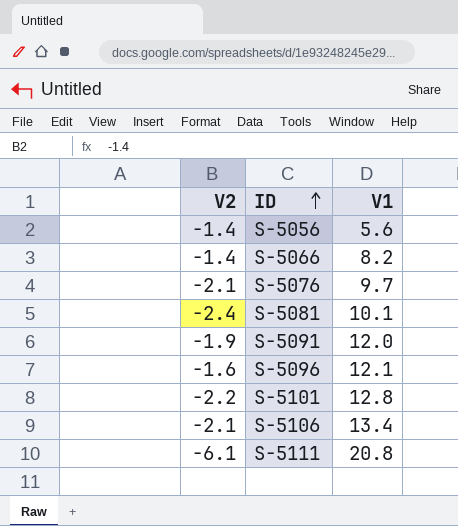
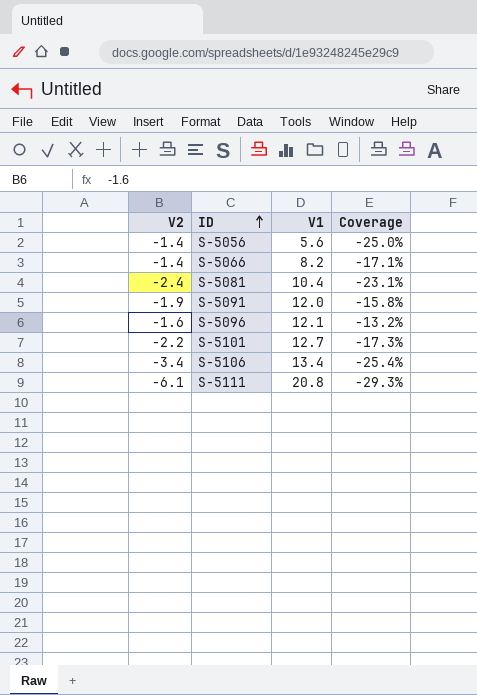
column Coverage | formula: none -> [V2] / [V1]
row S-5076: -2.1 | 9.7 -> none
S-5081 | V1: 10.1 -> 10.4
S-5101 | V1: 12.8 -> 12.7
S-5106 | V2: -2.1 -> -3.4

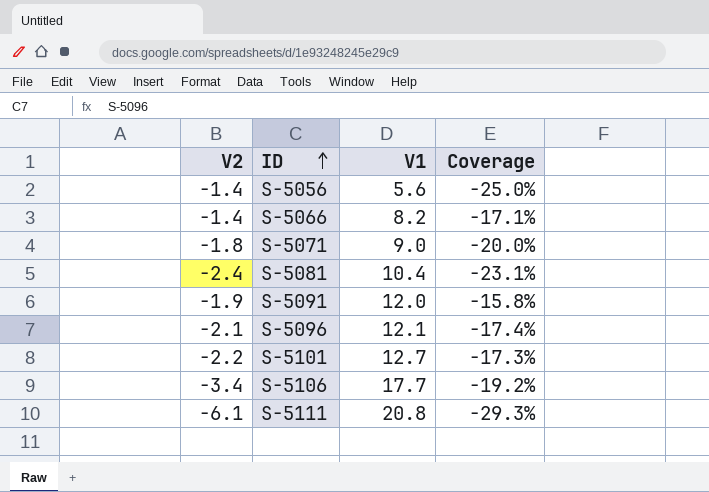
row S-5071: none -> -1.8 | 9.0 | -20.0%
S-5096 | V2: -1.6 -> -2.1
S-5096 | Coverage: -13.2% -> -17.4%
S-5106 | V1: 13.4 -> 17.7
S-5106 | Coverage: -25.4% -> -19.2%

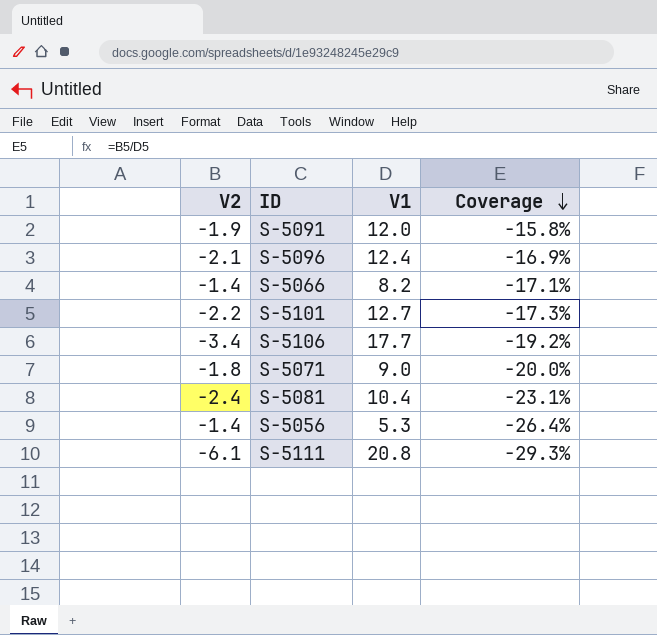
row order: ID ascending -> Coverage descending
S-5096 | V1: 12.1 -> 12.4
S-5096 | Coverage: -17.4% -> -16.9%
S-5056 | V1: 5.6 -> 5.3
S-5056 | Coverage: -25.0% -> -26.4%

